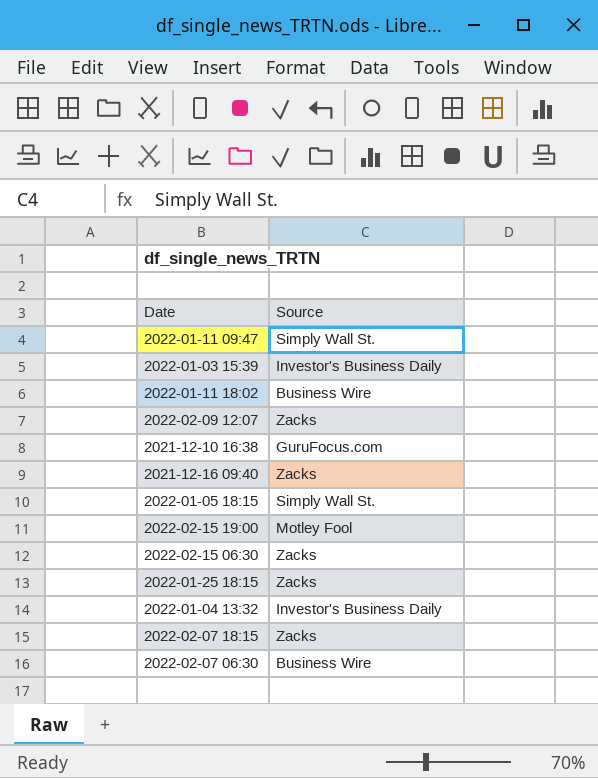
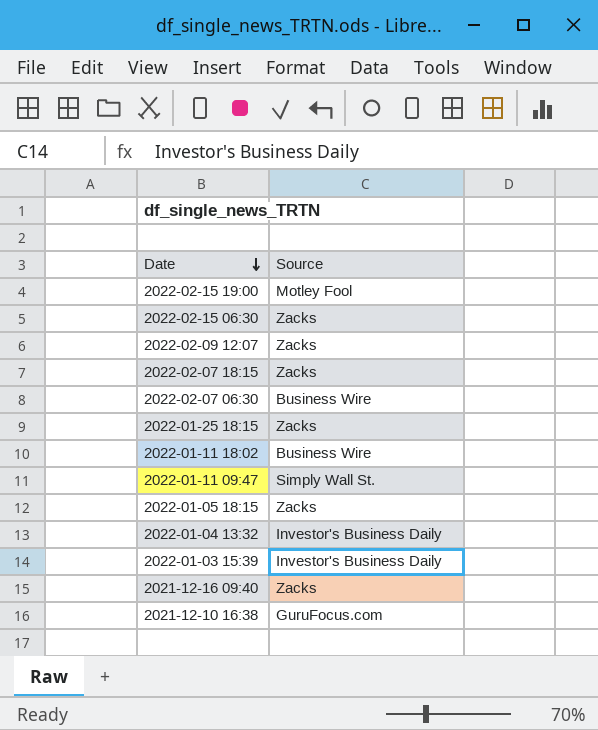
row order: none -> Date descending
2022-01-05 18:15 | Source: Simply Wall St. -> Zacks

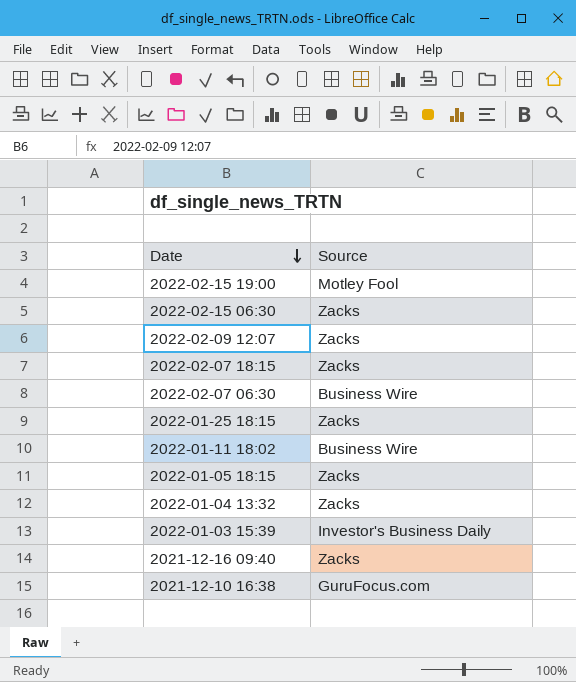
row 2022-01-11 09:47: Simply Wall St. -> none
2022-01-04 13:32 | Source: Investor's Business Daily -> Zacks

